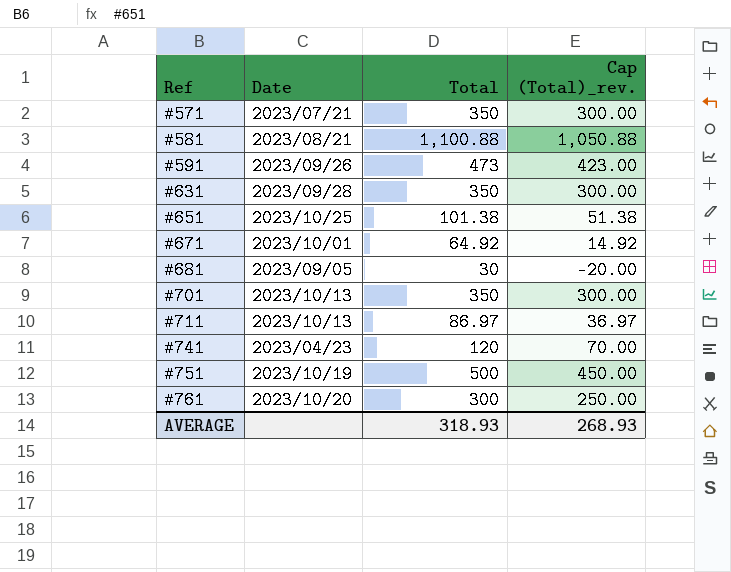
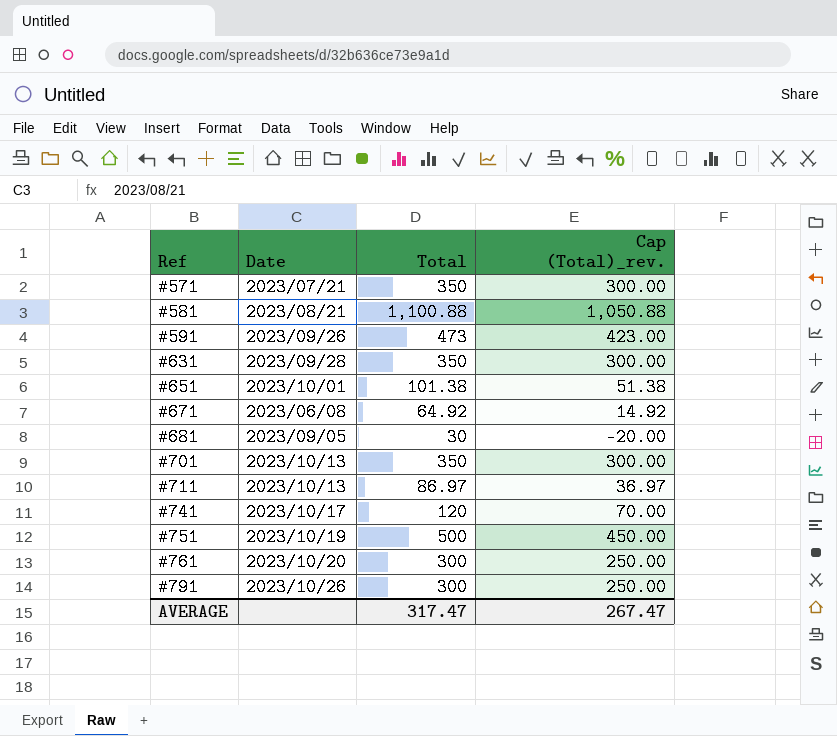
#651 | Date: 2023/10/25 -> 2023/10/01
#671 | Date: 2023/10/01 -> 2023/06/08
#741 | Date: 2023/04/23 -> 2023/10/17
row #791: none -> 2023/10/26 | 300 | 250.00
AVERAGE | Total: 318.93 -> 317.47
AVERAGE | Cap (Total)_rev.: 268.93 -> 267.47

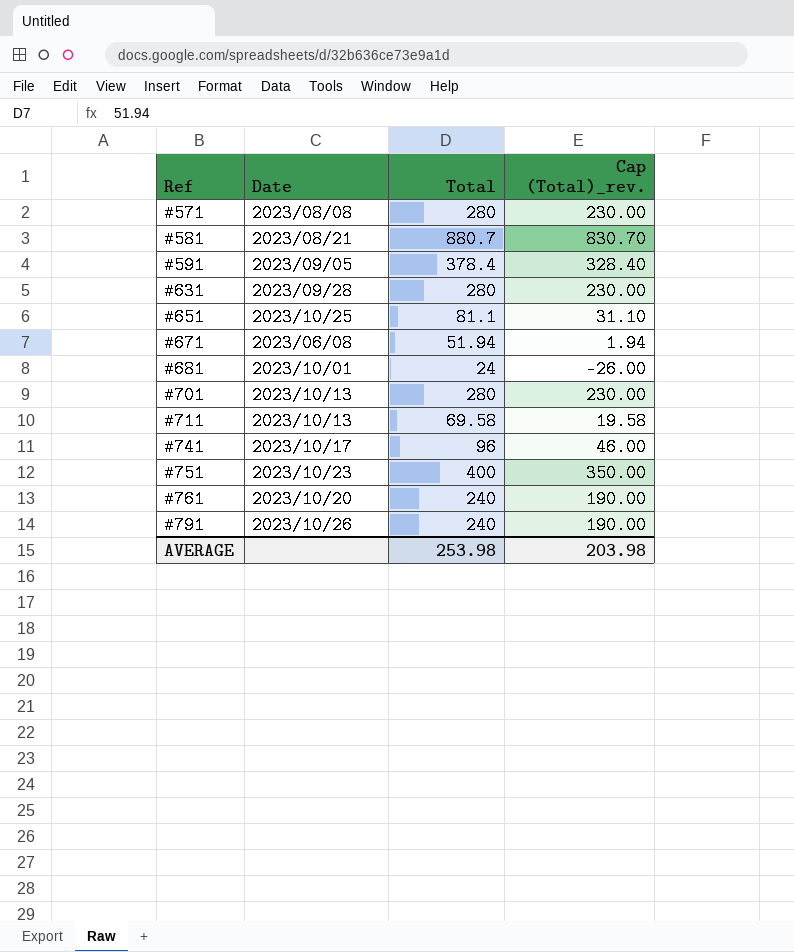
#571 | Date: 2023/07/21 -> 2023/08/08
#571 | Total: 350 -> 280
#571 | Cap (Total)_rev.: 300.00 -> 230.00
#581 | Total: 1,100.88 -> 880.7
#581 | Cap (Total)_rev.: 1,050.88 -> 830.70
#591 | Date: 2023/09/26 -> 2023/09/05
#591 | Total: 473 -> 378.4
#591 | Cap (Total)_rev.: 423.00 -> 328.40
#631 | Total: 350 -> 280
#631 | Cap (Total)_rev.: 300.00 -> 230.00
#651 | Date: 2023/10/01 -> 2023/10/25
#651 | Total: 101.38 -> 81.1
#651 | Cap (Total)_rev.: 51.38 -> 31.10
#671 | Total: 64.92 -> 51.94
#671 | Cap (Total)_rev.: 14.92 -> 1.94
#681 | Date: 2023/09/05 -> 2023/10/01
#681 | Total: 30 -> 24
#681 | Cap (Total)_rev.: -20.00 -> -26.00
#701 | Total: 350 -> 280
#701 | Cap (Total)_rev.: 300.00 -> 230.00
#711 | Total: 86.97 -> 69.58
#711 | Cap (Total)_rev.: 36.97 -> 19.58
#741 | Total: 120 -> 96
#741 | Cap (Total)_rev.: 70.00 -> 46.00
#751 | Date: 2023/10/19 -> 2023/10/23
#751 | Total: 500 -> 400
#751 | Cap (Total)_rev.: 450.00 -> 350.00
#761 | Total: 300 -> 240
#761 | Cap (Total)_rev.: 250.00 -> 190.00
#791 | Total: 300 -> 240
#791 | Cap (Total)_rev.: 250.00 -> 190.00
AVERAGE | Total: 317.47 -> 253.98
AVERAGE | Cap (Total)_rev.: 267.47 -> 203.98

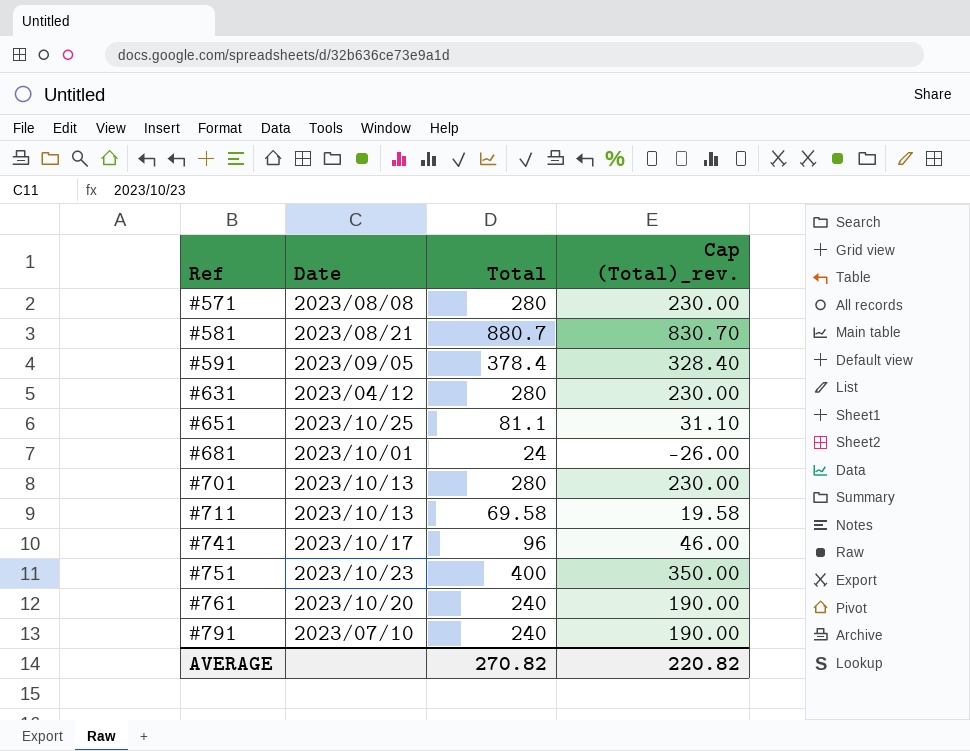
row #671: 2023/06/08 | 51.94 | 1.94 -> none
#631 | Date: 2023/09/28 -> 2023/04/12
#791 | Date: 2023/10/26 -> 2023/07/10
AVERAGE | Total: 253.98 -> 270.82
AVERAGE | Cap (Total)_rev.: 203.98 -> 220.82

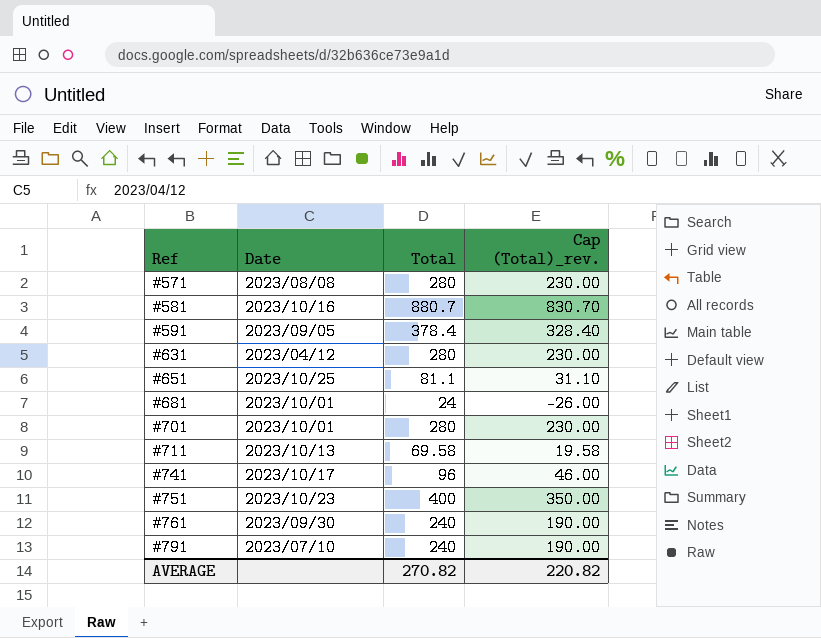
#581 | Date: 2023/08/21 -> 2023/10/16
#701 | Date: 2023/10/13 -> 2023/10/01
#761 | Date: 2023/10/20 -> 2023/09/30

